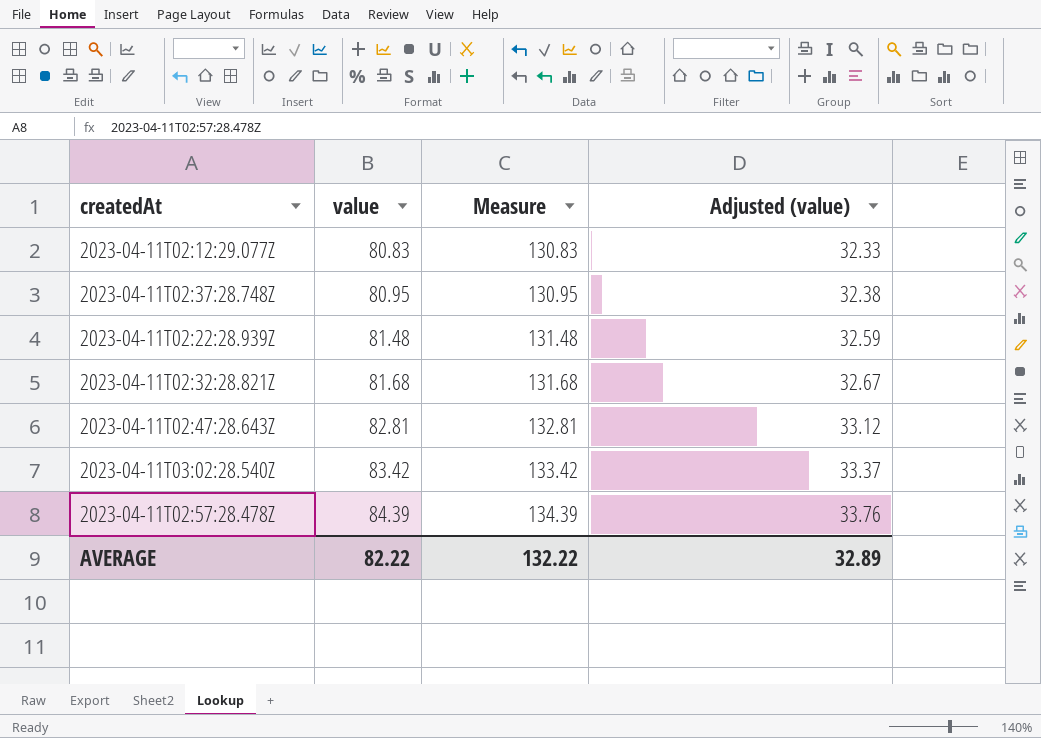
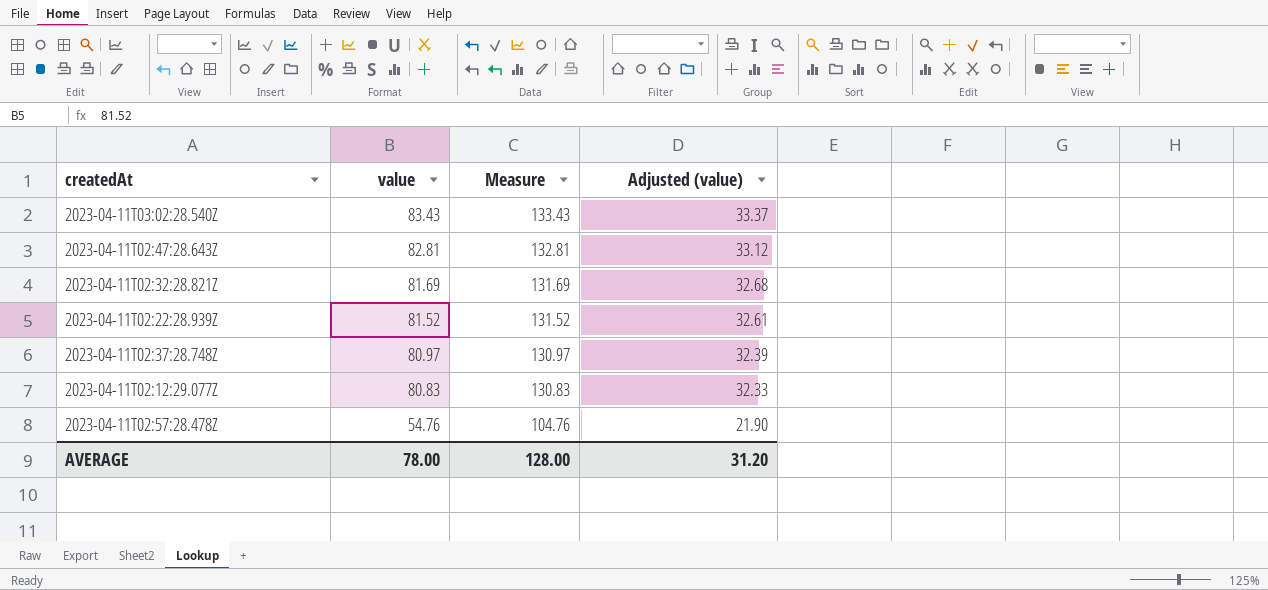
row order: value ascending -> value descending
2023-04-11T03:02:28.540Z | value: 83.42 -> 83.43
2023-04-11T03:02:28.540Z | Measure: 133.42 -> 133.43
2023-04-11T02:32:28.821Z | value: 81.68 -> 81.69
2023-04-11T02:32:28.821Z | Measure: 131.68 -> 131.69
2023-04-11T02:32:28.821Z | Adjusted (value): 32.67 -> 32.68
2023-04-11T02:22:28.939Z | value: 81.48 -> 81.52
2023-04-11T02:22:28.939Z | Measure: 131.48 -> 131.52
2023-04-11T02:22:28.939Z | Adjusted (value): 32.59 -> 32.61
2023-04-11T02:37:28.748Z | value: 80.95 -> 80.97
2023-04-11T02:37:28.748Z | Measure: 130.95 -> 130.97
2023-04-11T02:37:28.748Z | Adjusted (value): 32.38 -> 32.39
2023-04-11T02:57:28.478Z | value: 84.39 -> 54.76
2023-04-11T02:57:28.478Z | Measure: 134.39 -> 104.76
2023-04-11T02:57:28.478Z | Adjusted (value): 33.76 -> 21.90
AVERAGE | value: 82.22 -> 78.00
AVERAGE | Measure: 132.22 -> 128.00
AVERAGE | Adjusted (value): 32.89 -> 31.20

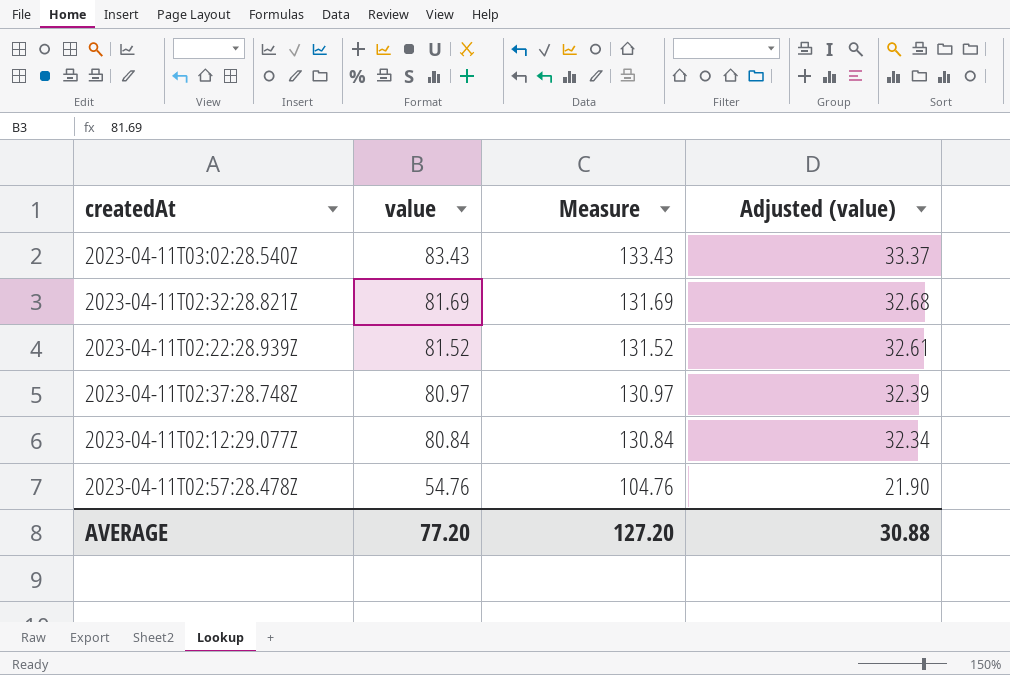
row 2023-04-11T02:47:28.643Z: 82.81 | 132.81 | 33.12 -> none
2023-04-11T02:12:29.077Z | value: 80.83 -> 80.84
2023-04-11T02:12:29.077Z | Measure: 130.83 -> 130.84
2023-04-11T02:12:29.077Z | Adjusted (value): 32.33 -> 32.34
AVERAGE | value: 78.00 -> 77.20
AVERAGE | Measure: 128.00 -> 127.20
AVERAGE | Adjusted (value): 31.20 -> 30.88

